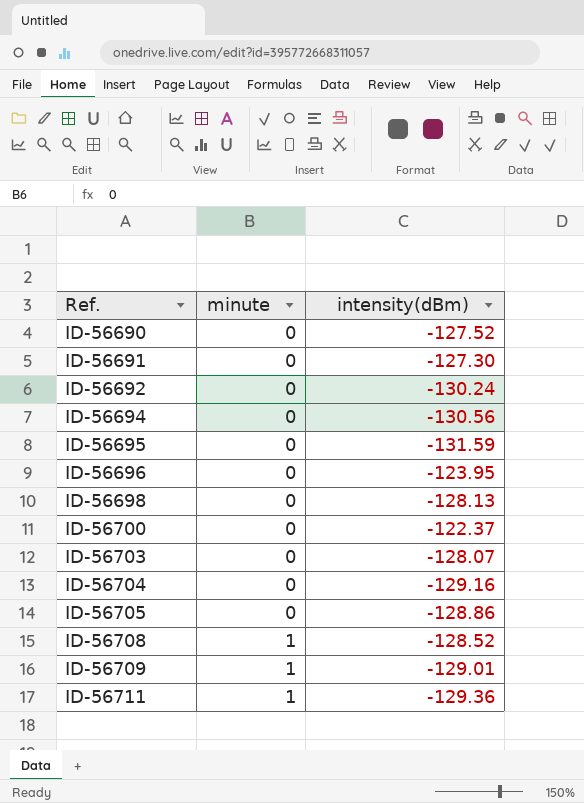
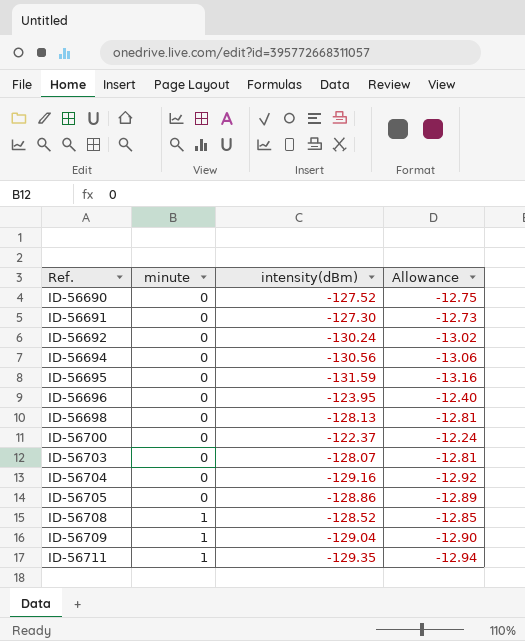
column Allowance | formula: none -> [intensity(dBm)] * 0.1
ID-56709 | intensity(dBm): -129.01 -> -129.04
ID-56711 | intensity(dBm): -129.36 -> -129.35

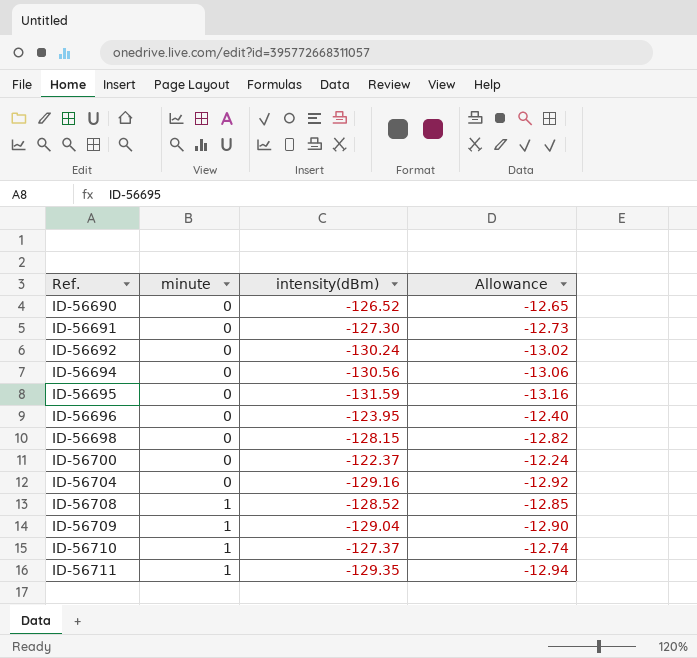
row ID-56703: 0 | -128.07 | -12.81 -> none
row ID-56705: 0 | -128.86 | -12.89 -> none
ID-56690 | intensity(dBm): -127.52 -> -126.52
ID-56690 | Allowance: -12.75 -> -12.65
ID-56698 | intensity(dBm): -128.13 -> -128.15
ID-56698 | Allowance: -12.81 -> -12.82
row ID-56710: none -> 1 | -127.37 | -12.74

